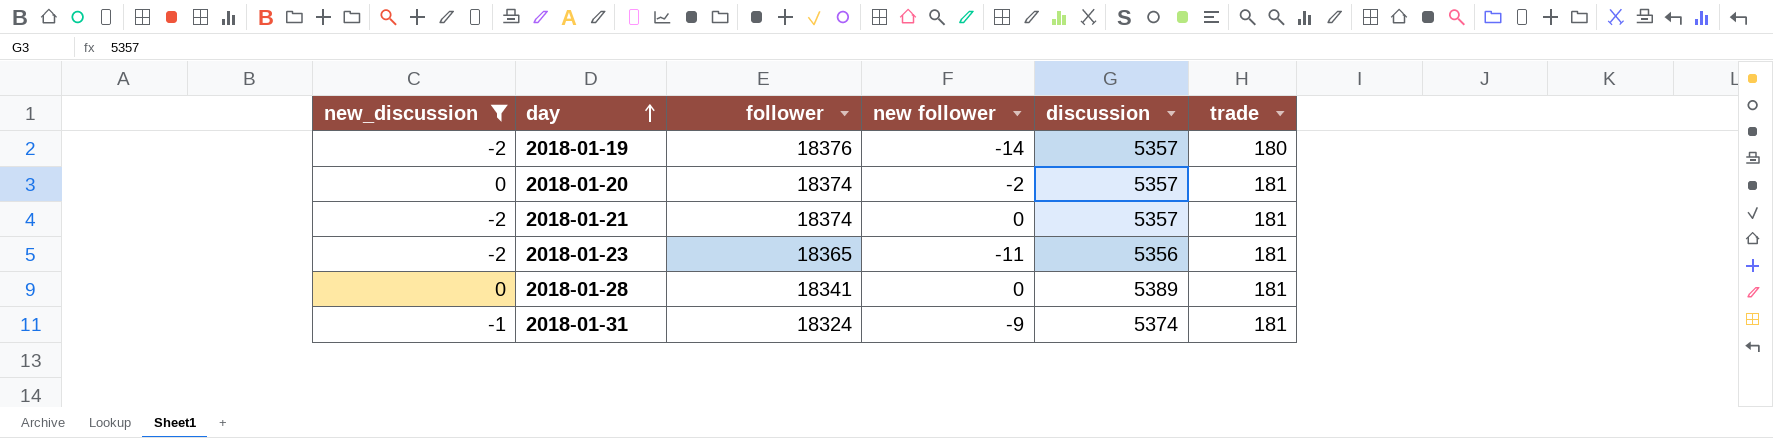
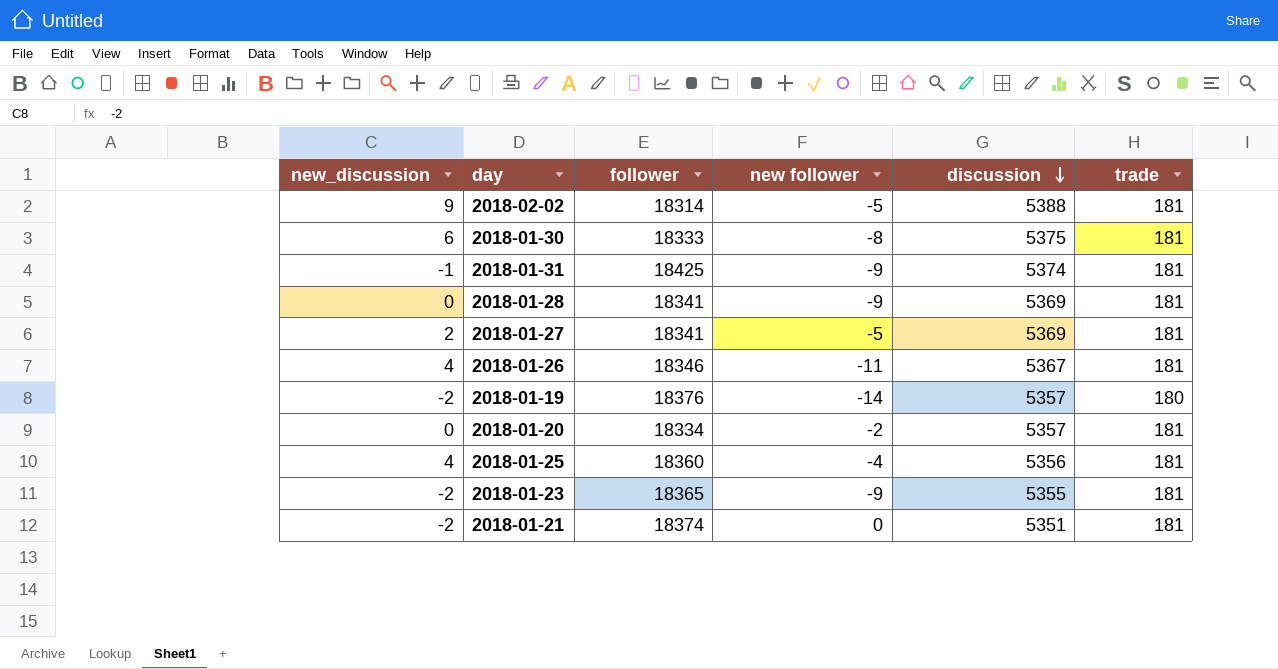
filter: new_discussion <= 0 -> none
row order: day ascending -> discussion descending
2018-01-31 | follower: 18324 -> 18425
2018-01-28 | new follower: 0 -> -9
2018-01-28 | discussion: 5389 -> 5369
2018-01-20 | follower: 18374 -> 18334
2018-01-23 | new follower: -11 -> -9
2018-01-23 | discussion: 5356 -> 5355
2018-01-21 | discussion: 5357 -> 5351

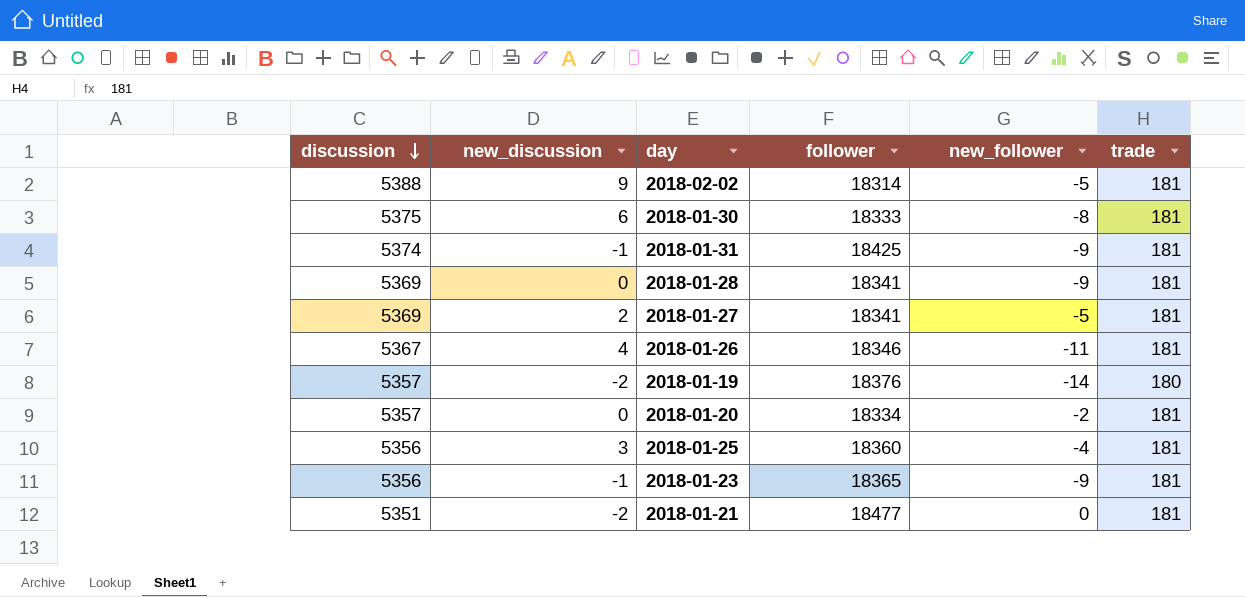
column discussion | position: 5 -> 1
column name: new follower -> new_follower
2018-01-25 | new_discussion: 4 -> 3
2018-01-23 | discussion: 5355 -> 5356
2018-01-23 | new_discussion: -2 -> -1
2018-01-21 | follower: 18374 -> 18477

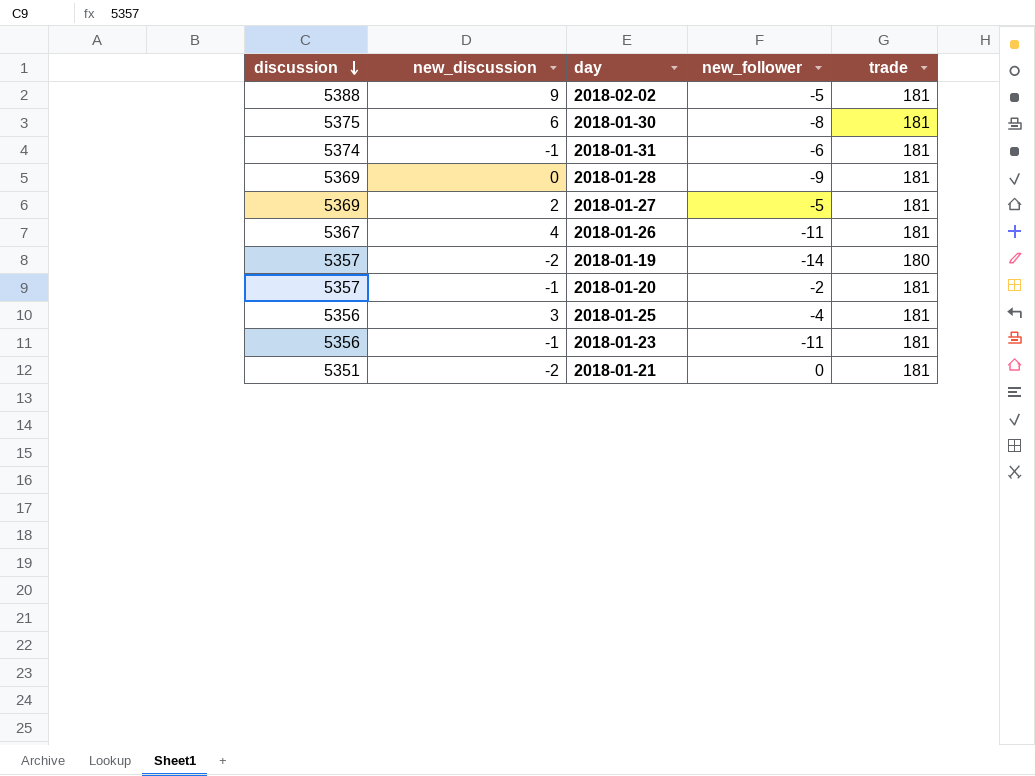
column follower | position: 4 -> none
2018-01-31 | new_follower: -9 -> -6
2018-01-20 | new_discussion: 0 -> -1
2018-01-23 | new_follower: -9 -> -11

